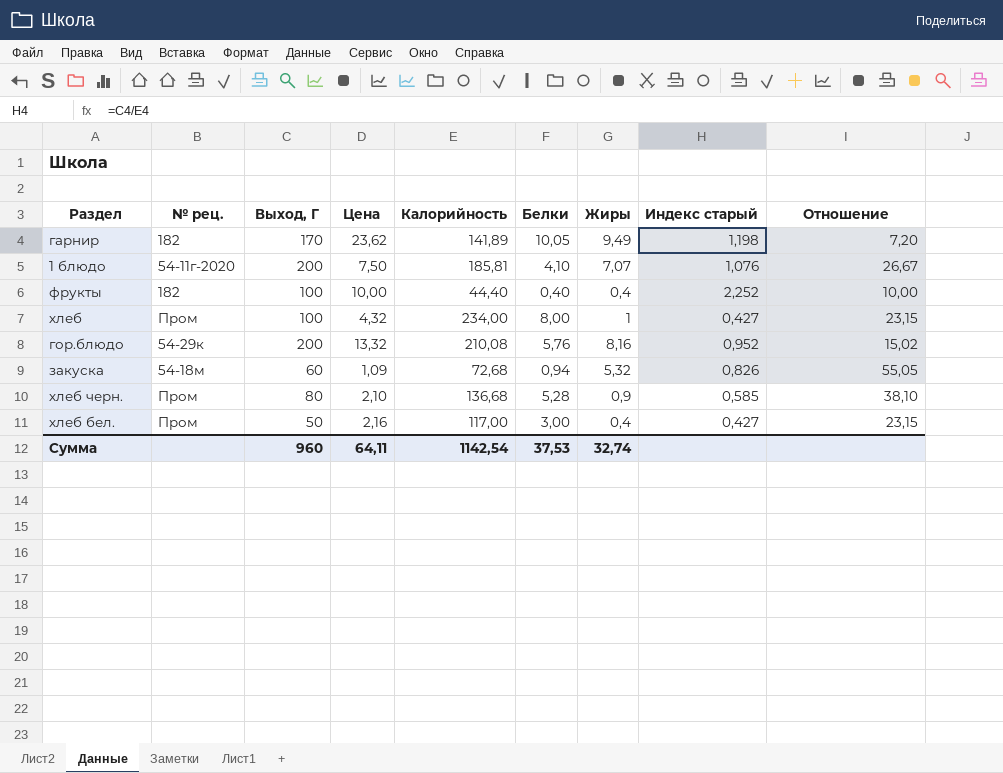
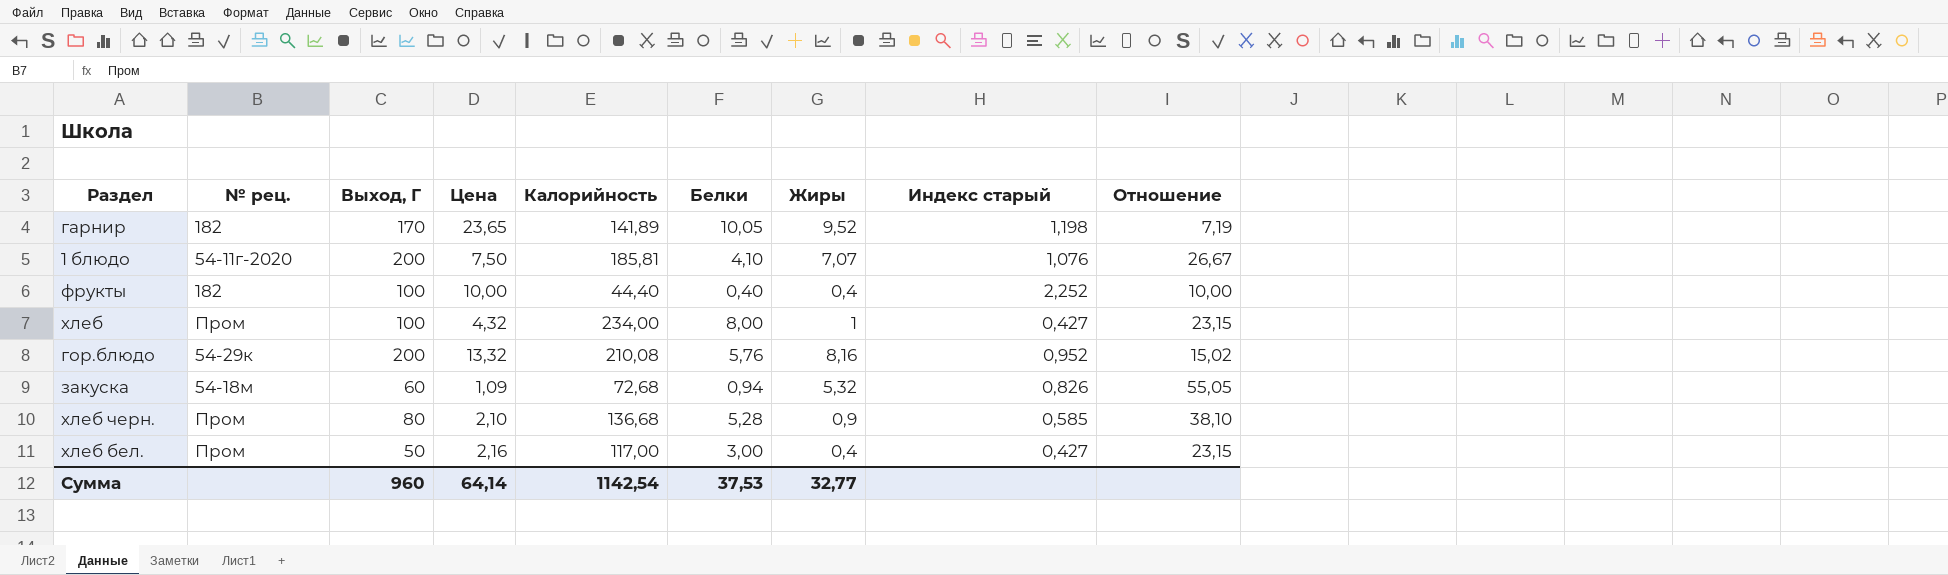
гарнир | Цена: 23,62 -> 23,65
гарнир | Жиры: 9,49 -> 9,52
гарнир | Отношение: 7,20 -> 7,19
Сумма | Цена: 64,11 -> 64,14
Сумма | Жиры: 32,74 -> 32,77

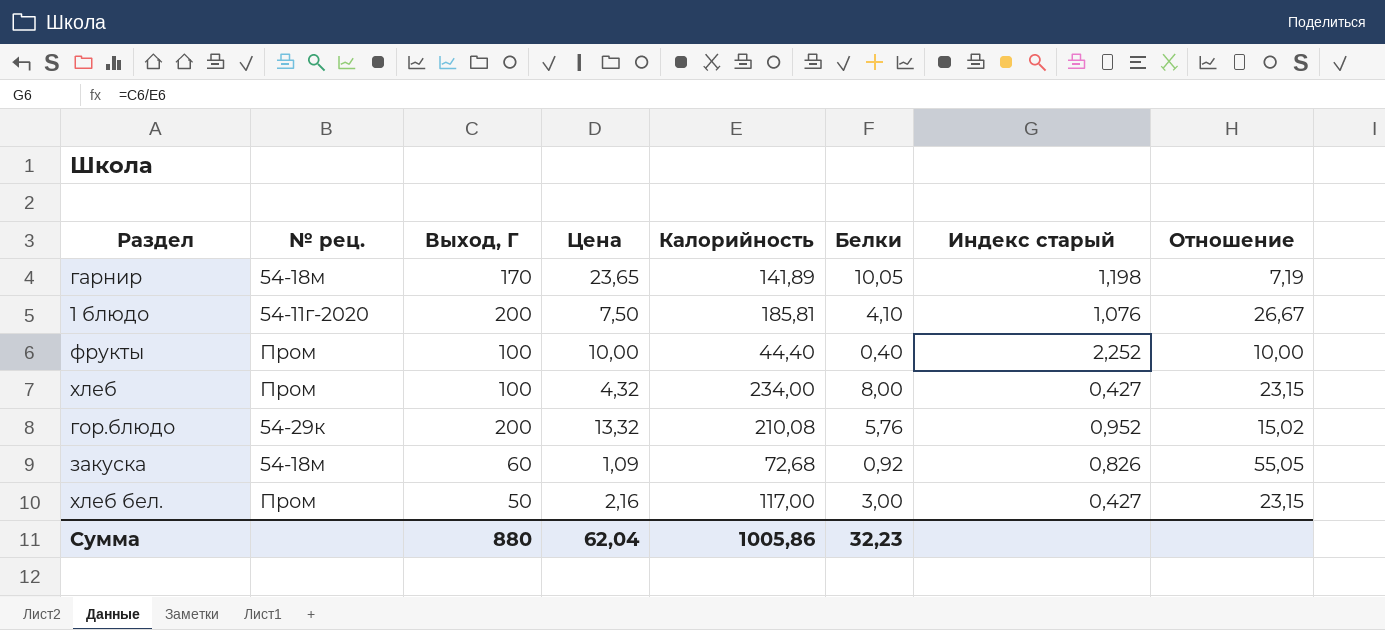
column Жиры | position: 7 -> none
row хлеб черн.: Пром | 80 | 2,10 | 136,68 | 5,28 | 0,9 | 0,585 | 38,10 -> none
гарнир | № рец.: 182 -> 54-18м
фрукты | № рец.: 182 -> Пром
закуска | Белки: 0,94 -> 0,92
Сумма | Выход, Г: 960 -> 880
Сумма | Цена: 64,14 -> 62,04
Сумма | Калорийность: 1142,54 -> 1005,86
Сумма | Белки: 37,53 -> 32,23

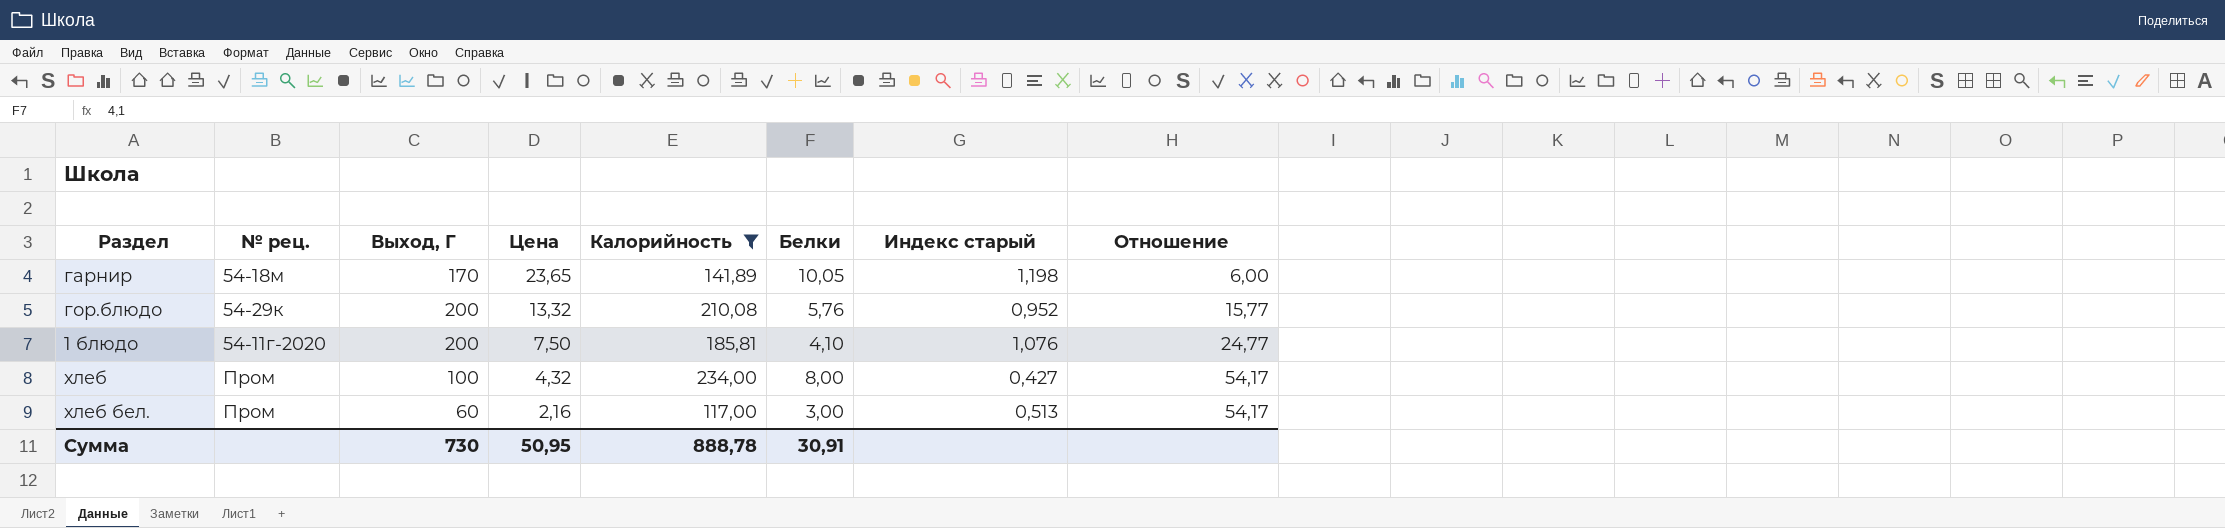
filter: none -> Калорийность >= 117,00
row order: none -> Цена descending
column Отношение | formula: [Выход, Г] / [Цена] -> [Калорийность] / [Цена]
хлеб бел. | Выход, Г: 50 -> 60
хлеб бел. | Индекс старый: 0,427 -> 0,513
Сумма | Выход, Г: 880 -> 730
Сумма | Цена: 62,04 -> 50,95
Сумма | Калорийность: 1005,86 -> 888,78
Сумма | Белки: 32,23 -> 30,91

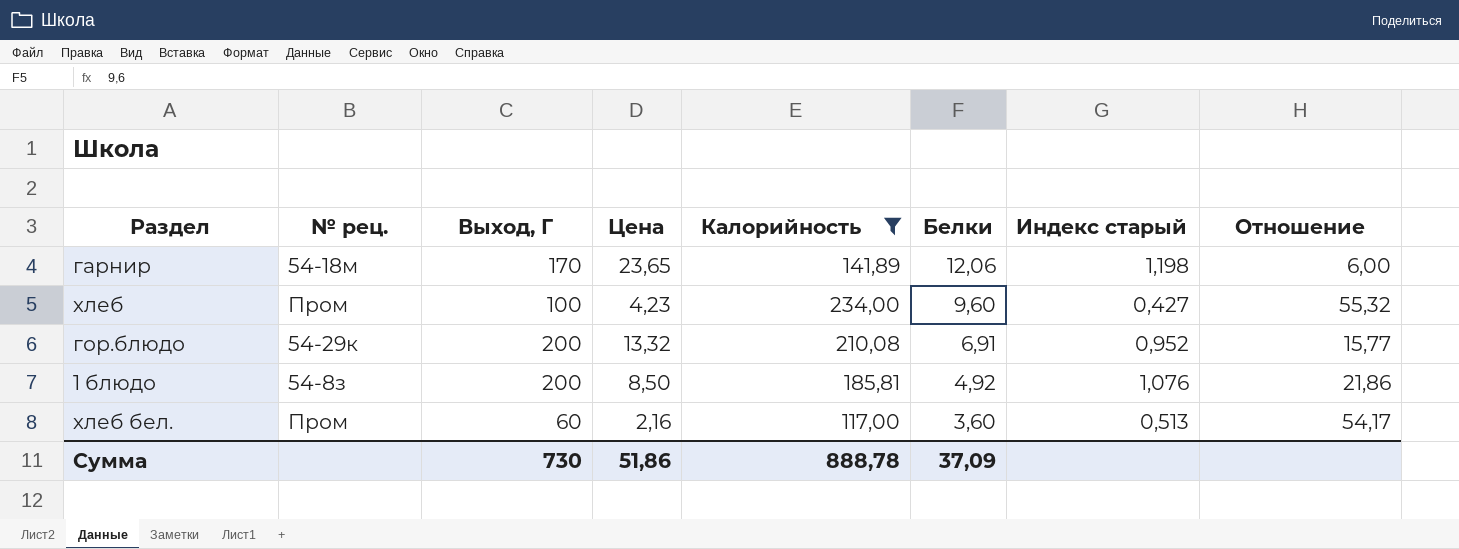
row order: Цена descending -> Белки descending
гарнир | Белки: 10,05 -> 12,06
хлеб | Цена: 4,32 -> 4,23
хлеб | Белки: 8,00 -> 9,60
хлеб | Отношение: 54,17 -> 55,32
гор.блюдо | Белки: 5,76 -> 6,91
1 блюдо | № рец.: 54-11г-2020 -> 54-8з
1 блюдо | Цена: 7,50 -> 8,50
1 блюдо | Белки: 4,10 -> 4,92
1 блюдо | Отношение: 24,77 -> 21,86
хлеб бел. | Белки: 3,00 -> 3,60
Сумма | Цена: 50,95 -> 51,86
Сумма | Белки: 30,91 -> 37,09

